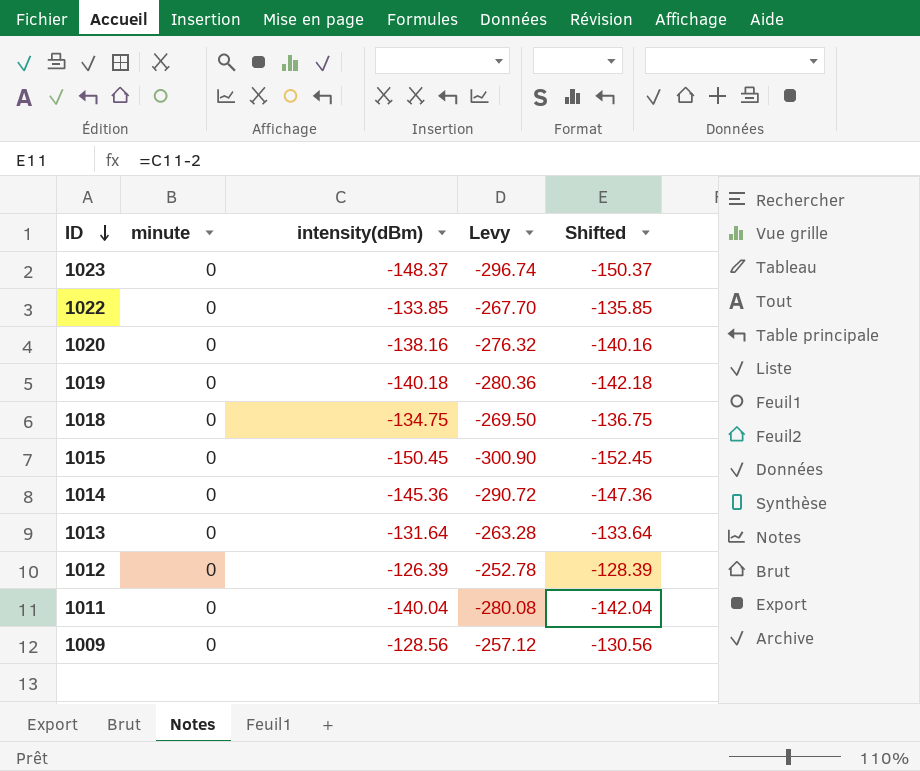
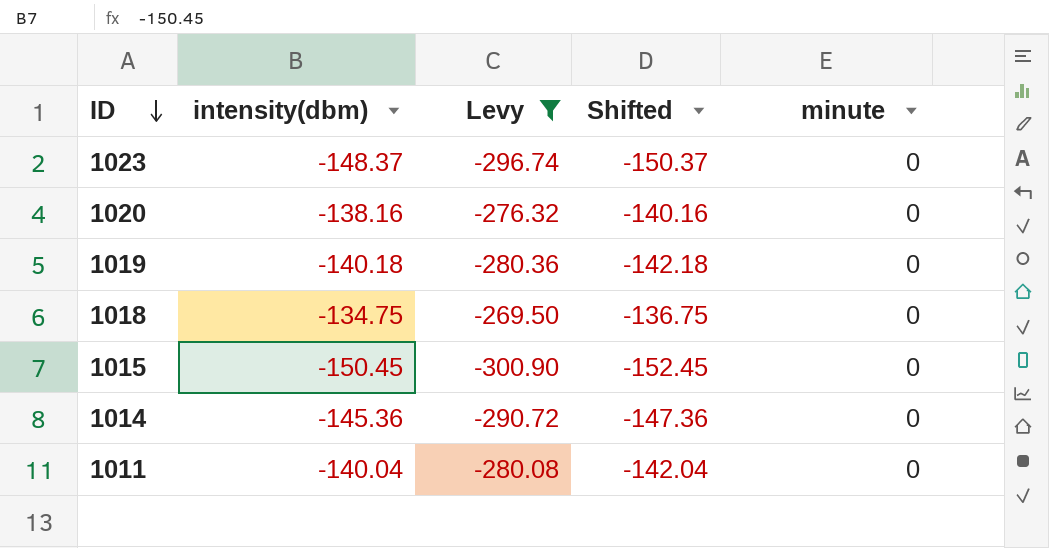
filter: none -> Levy <= -269.50
column name: intensity(dBm) -> intensity(dbm)
column minute | position: 2 -> 5

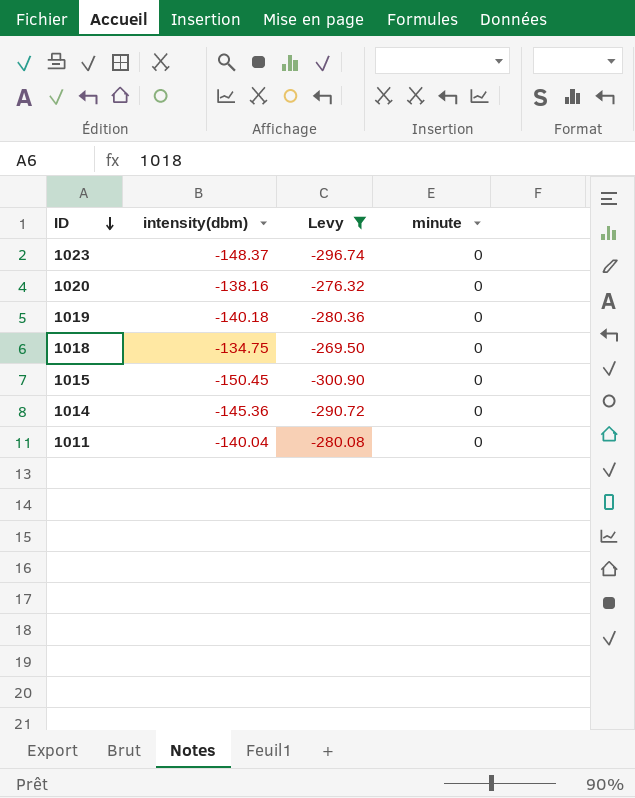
column Shifted | formula: [intensity(dbm)] - 2 -> none

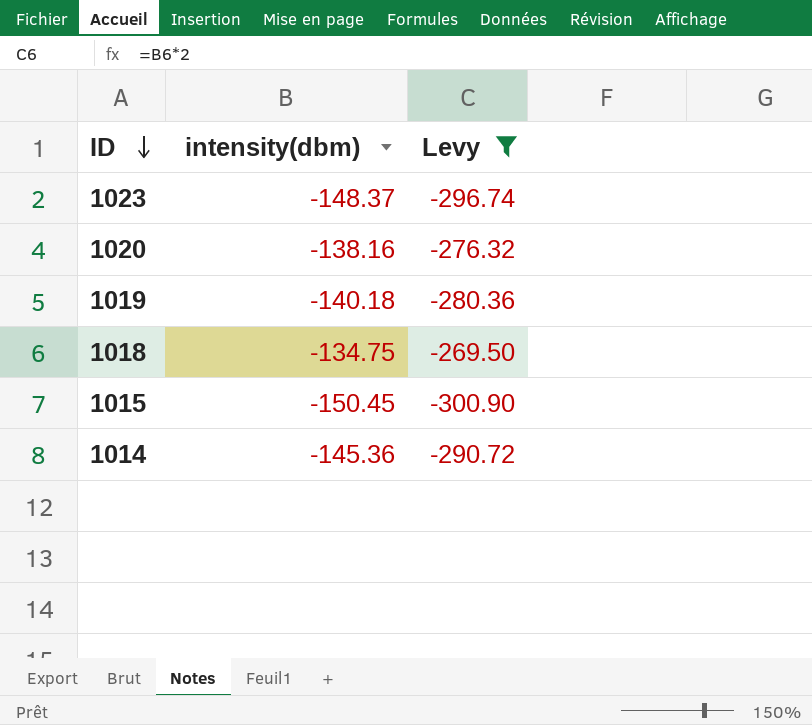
column minute | position: 4 -> none
row 1011: -140.04 | -280.08 | 0 -> none

